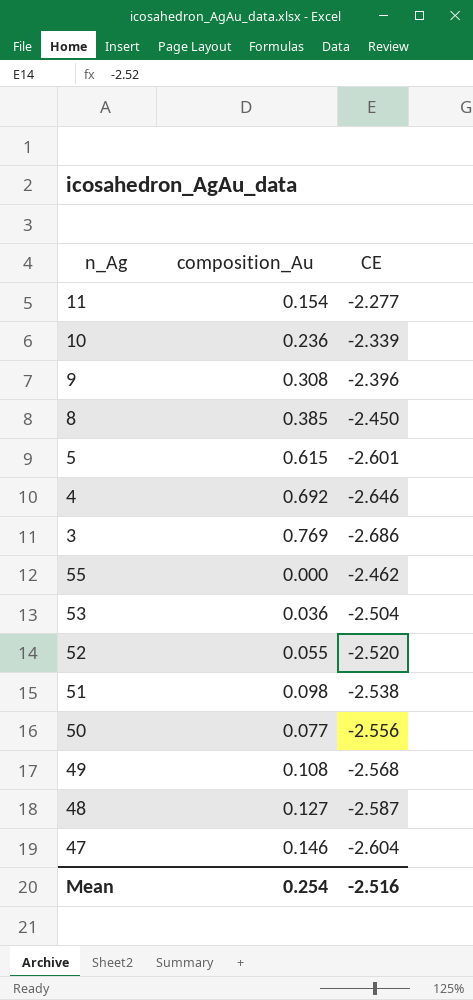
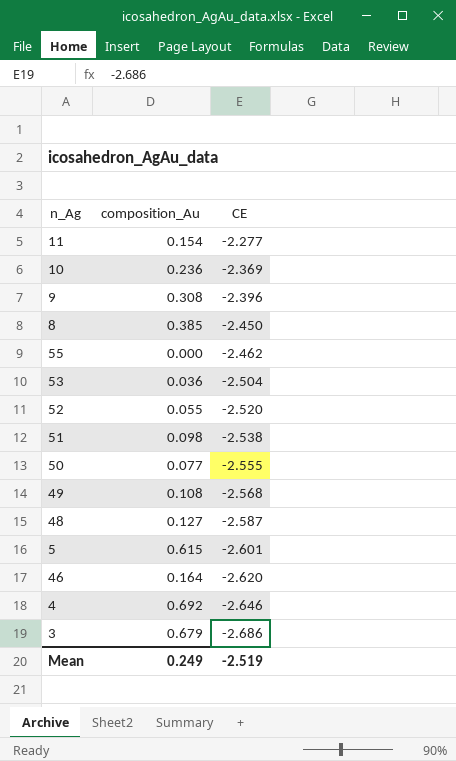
row order: none -> CE descending
row 47: 0.146 | -2.604 -> none
10 | CE: -2.339 -> -2.369
50 | CE: -2.556 -> -2.555
row 46: none -> 0.164 | -2.620
3 | composition_Au: 0.769 -> 0.679
Mean | composition_Au: 0.254 -> 0.249
Mean | CE: -2.516 -> -2.519

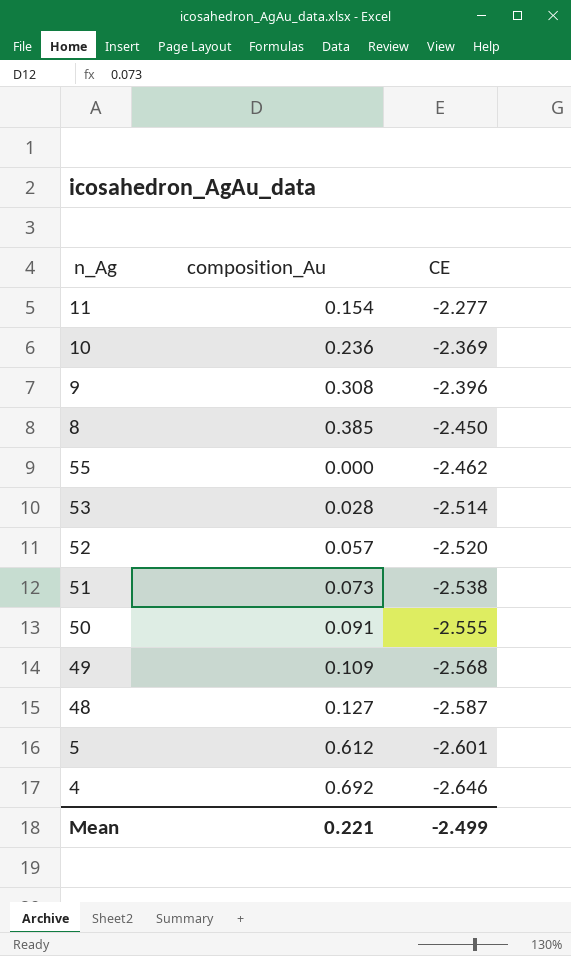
row 46: 0.164 | -2.620 -> none
row 3: 0.679 | -2.686 -> none
53 | composition_Au: 0.036 -> 0.028
53 | CE: -2.504 -> -2.514
52 | composition_Au: 0.055 -> 0.057
51 | composition_Au: 0.098 -> 0.073
50 | composition_Au: 0.077 -> 0.091
49 | composition_Au: 0.108 -> 0.109
5 | composition_Au: 0.615 -> 0.612
Mean | composition_Au: 0.249 -> 0.221
Mean | CE: -2.519 -> -2.499

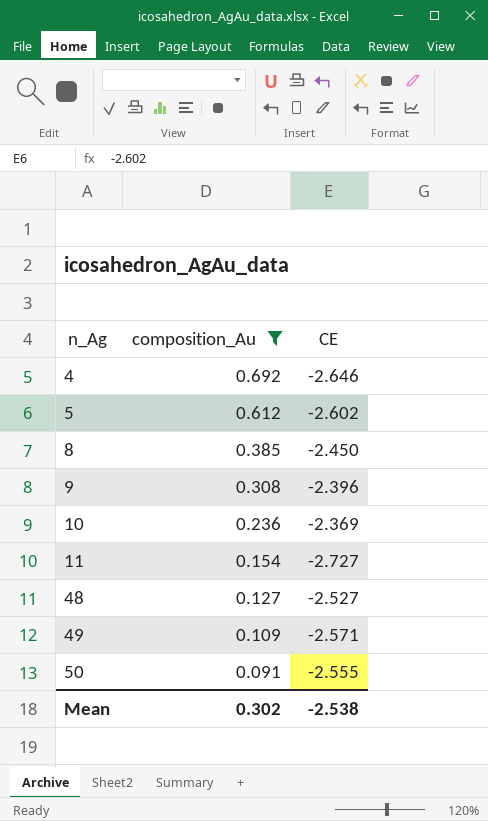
filter: none -> composition_Au >= 0.091
row order: CE descending -> n_Ag ascending
5 | CE: -2.601 -> -2.602
11 | CE: -2.277 -> -2.727
48 | CE: -2.587 -> -2.527
49 | CE: -2.568 -> -2.571
Mean | composition_Au: 0.221 -> 0.302
Mean | CE: -2.499 -> -2.538

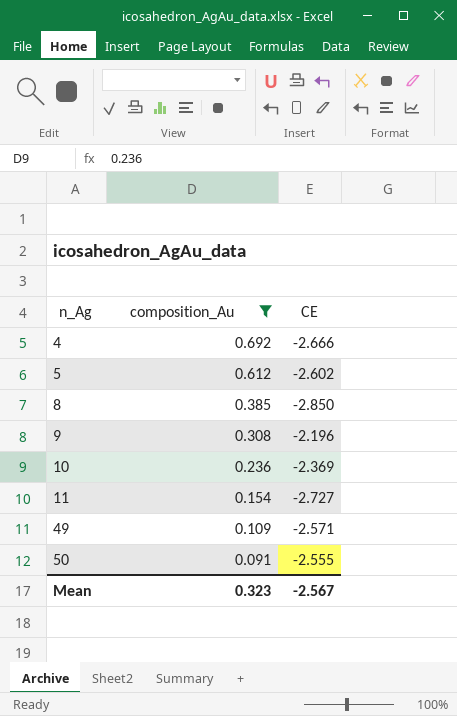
row 48: 0.127 | -2.527 -> none
4 | CE: -2.646 -> -2.666
8 | CE: -2.450 -> -2.850
9 | CE: -2.396 -> -2.196
Mean | composition_Au: 0.302 -> 0.323
Mean | CE: -2.538 -> -2.567

